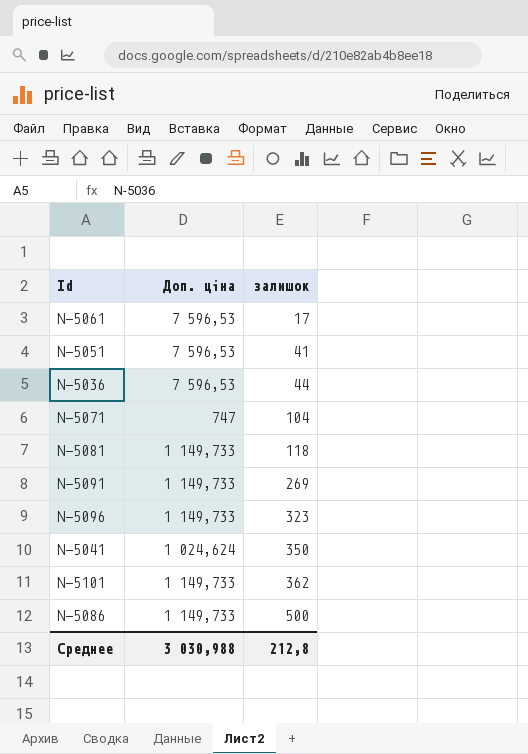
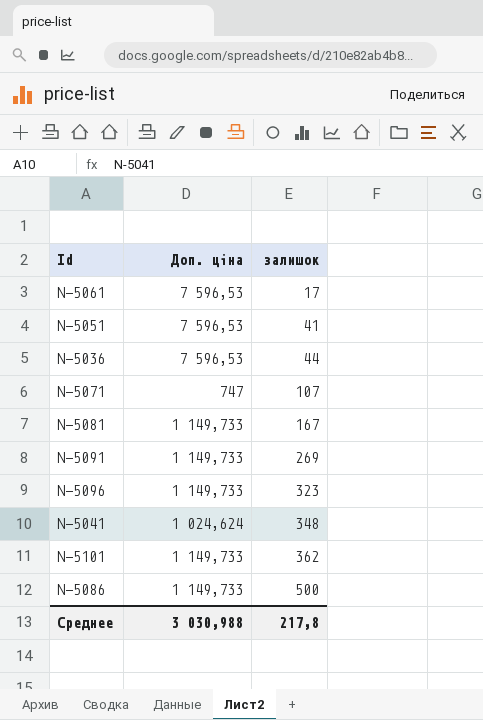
N-5071 | залишок: 104 -> 107
N-5081 | залишок: 118 -> 167
N-5041 | залишок: 350 -> 348
Среднее | залишок: 212,8 -> 217,8

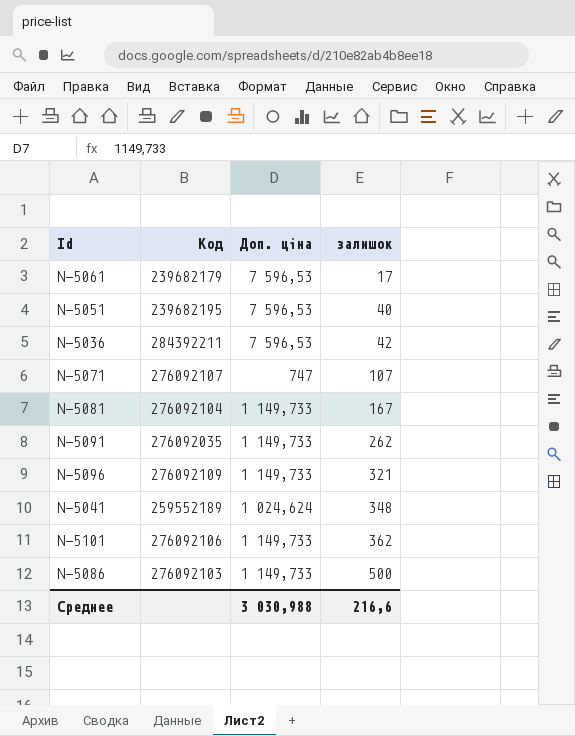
column Код | position: none -> 2
N-5051 | залишок: 41 -> 40
N-5036 | залишок: 44 -> 42
N-5091 | залишок: 269 -> 262
N-5096 | залишок: 323 -> 321
Среднее | залишок: 217,8 -> 216,6

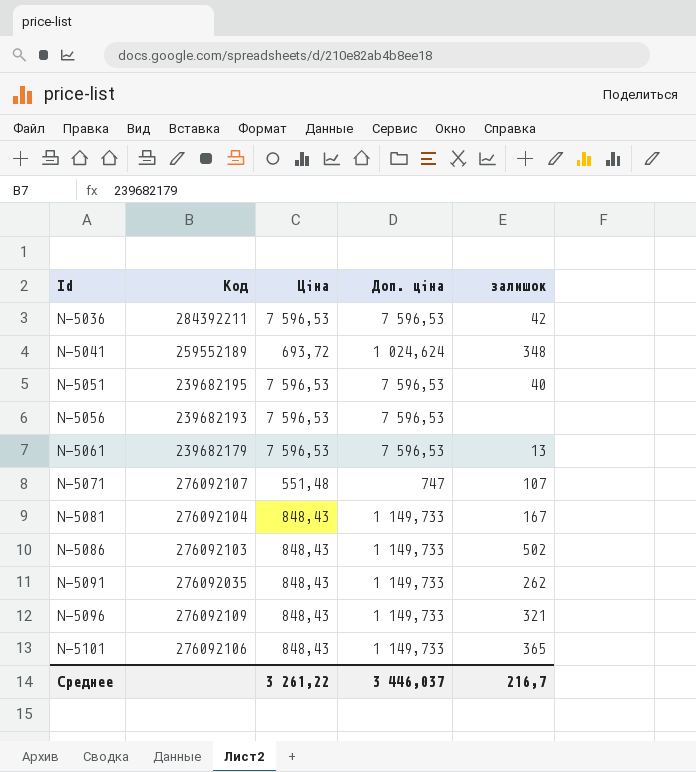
row order: залишок ascending -> Id ascending
column Ціна | position: none -> 3
row N-5056: none -> 239682193 | 7 596,53 | 7 596,53 | none
N-5061 | залишок: 17 -> 13
N-5086 | залишок: 500 -> 502
N-5101 | залишок: 362 -> 365
Среднее | Доп. ціна: 3 030,988 -> 3 446,037
Среднее | залишок: 216,6 -> 216,7

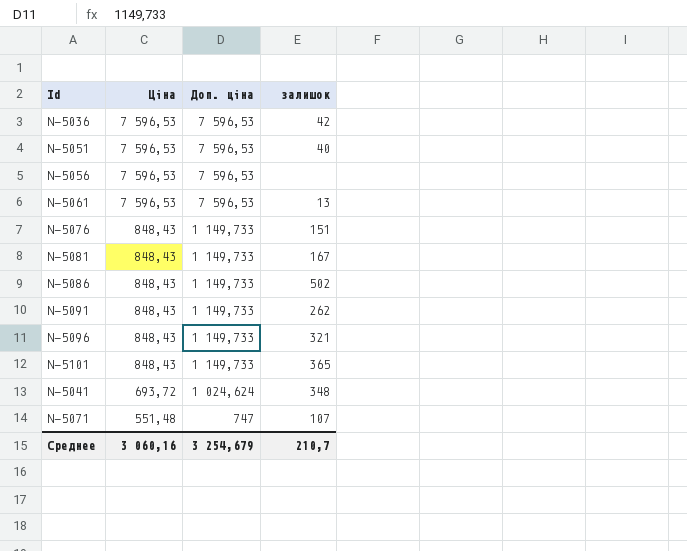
row order: Id ascending -> Ціна descending
column Код | position: 2 -> none
row N-5076: none -> 848,43 | 1 149,733 | 151
Среднее | Ціна: 3 261,22 -> 3 060,16
Среднее | Доп. ціна: 3 446,037 -> 3 254,679
Среднее | залишок: 216,7 -> 210,7

